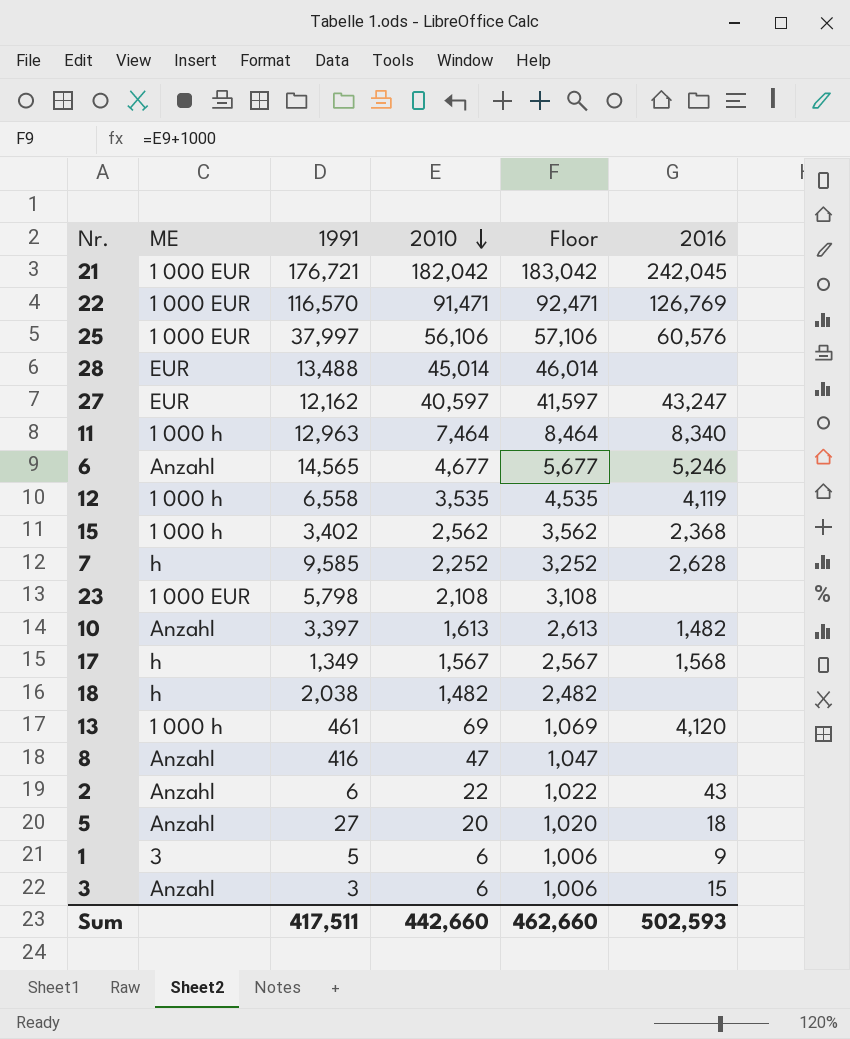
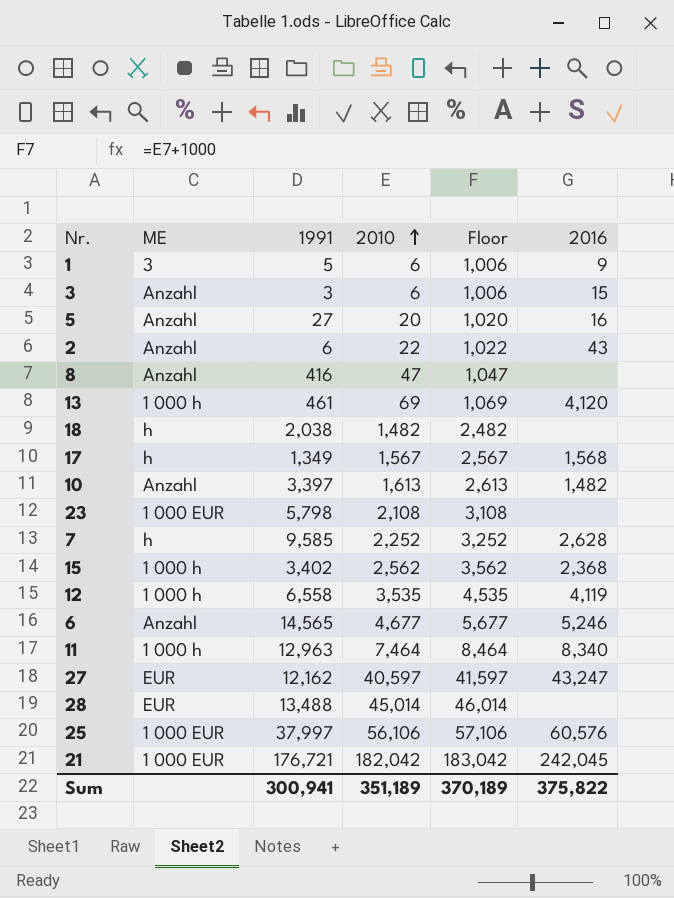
row order: 2010 descending -> 2010 ascending
row 22: 1 000 EUR | 116,570 | 91,471 | 92,471 | 126,769 -> none
5 | 2016: 18 -> 16
Sum | 1991: 417,511 -> 300,941
Sum | 2010: 442,660 -> 351,189
Sum | Floor: 462,660 -> 370,189
Sum | 2016: 502,593 -> 375,822

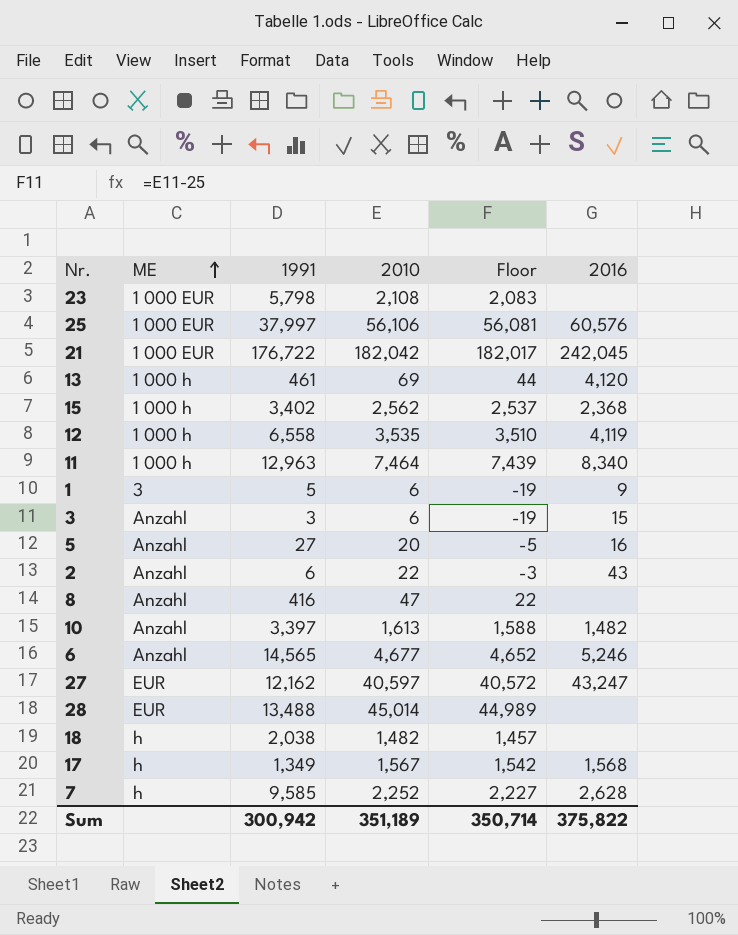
row order: 2010 ascending -> ME ascending
column Floor | formula: [2010] + 1000 -> [2010] - 25
21 | 1991: 176,721 -> 176,722
Sum | 1991: 300,941 -> 300,942
Sum | Floor: 370,189 -> 350,714

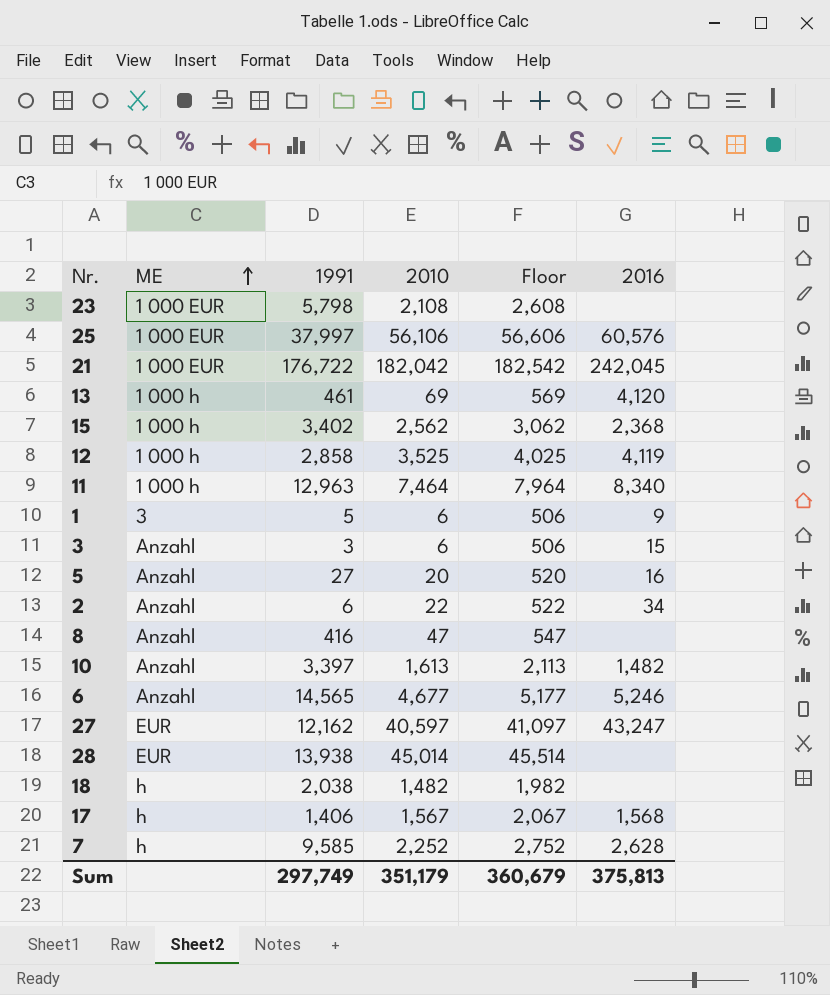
column Floor | formula: [2010] - 25 -> [2010] + 500
12 | 1991: 6,558 -> 2,858
12 | 2010: 3,535 -> 3,525
2 | 2016: 43 -> 34
28 | 1991: 13,488 -> 13,938
17 | 1991: 1,349 -> 1,406
Sum | 1991: 300,942 -> 297,749
Sum | 2010: 351,189 -> 351,179
Sum | Floor: 350,714 -> 360,679
Sum | 2016: 375,822 -> 375,813

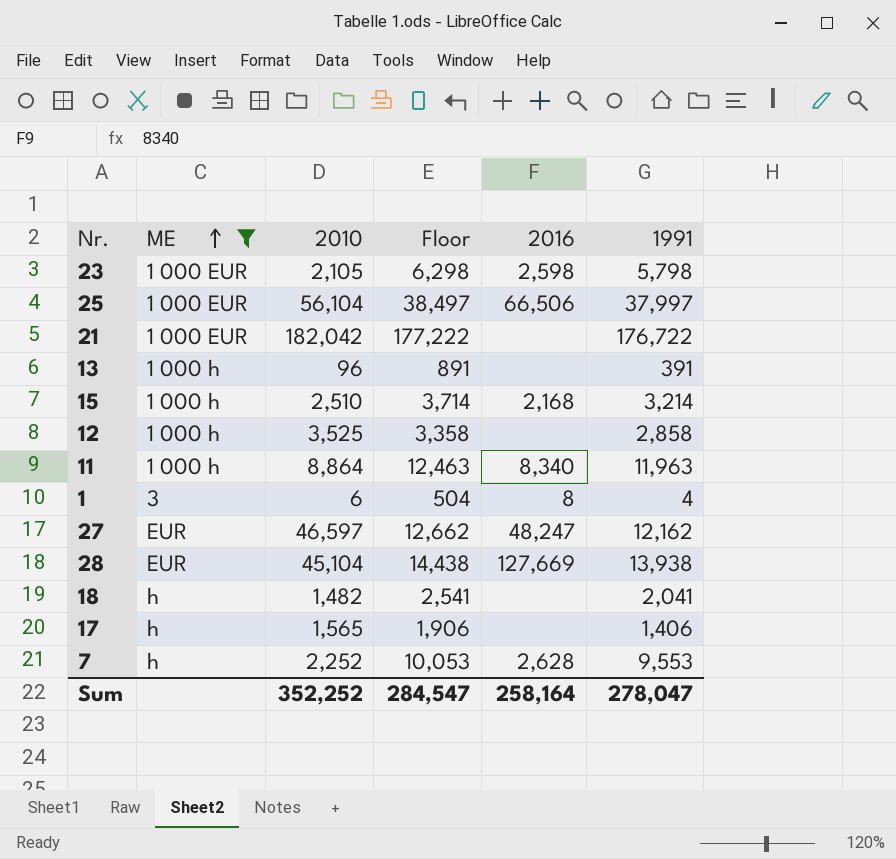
filter: none -> ME != Anzahl
column Floor | formula: [2010] + 500 -> [1991] + 500
column 1991 | position: 3 -> 6
23 | 2010: 2,108 -> 2,105
23 | 2016: none -> 2,598
25 | 2010: 56,106 -> 56,104
25 | 2016: 60,576 -> 66,506
21 | 2016: 242,045 -> none
13 | 2010: 69 -> 96
13 | 2016: 4,120 -> none
13 | 1991: 461 -> 391
15 | 2010: 2,562 -> 2,510
15 | 2016: 2,368 -> 2,168
15 | 1991: 3,402 -> 3,214
12 | 2016: 4,119 -> none
11 | 2010: 7,464 -> 8,864
11 | 1991: 12,963 -> 11,963
1 | 2016: 9 -> 8
1 | 1991: 5 -> 4
27 | 2010: 40,597 -> 46,597
27 | 2016: 43,247 -> 48,247
28 | 2010: 45,014 -> 45,104
28 | 2016: none -> 127,669
18 | 1991: 2,038 -> 2,041
17 | 2010: 1,567 -> 1,565
17 | 2016: 1,568 -> none
7 | 1991: 9,585 -> 9,553
Sum | 2010: 351,179 -> 352,252
Sum | Floor: 360,679 -> 284,547
Sum | 2016: 375,813 -> 258,164
Sum | 1991: 297,749 -> 278,047

